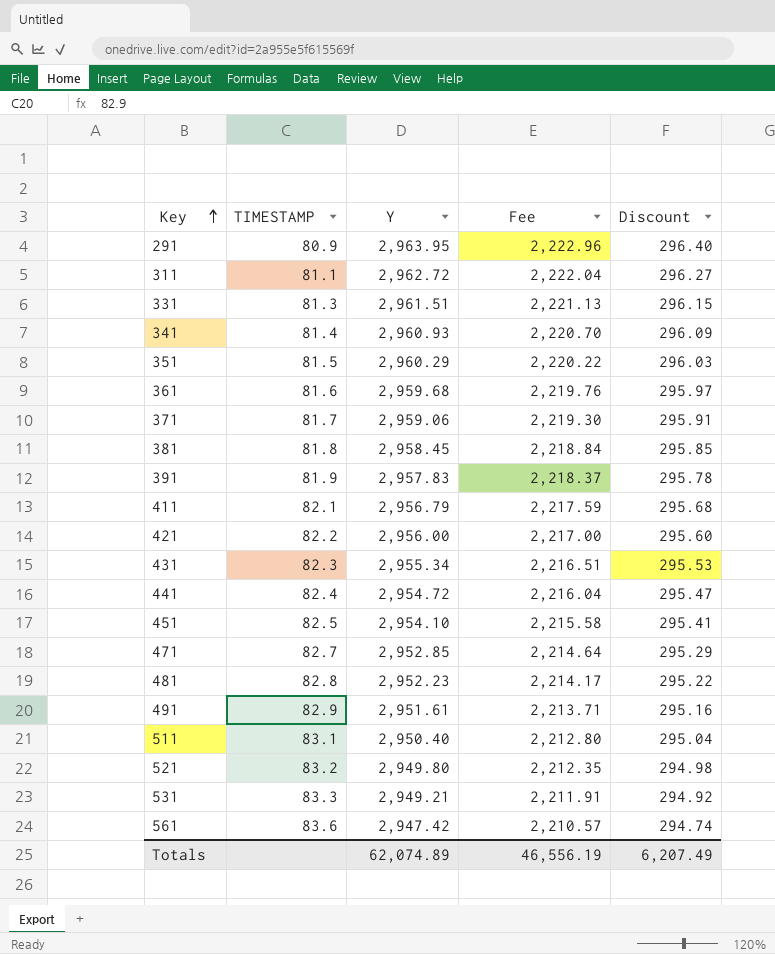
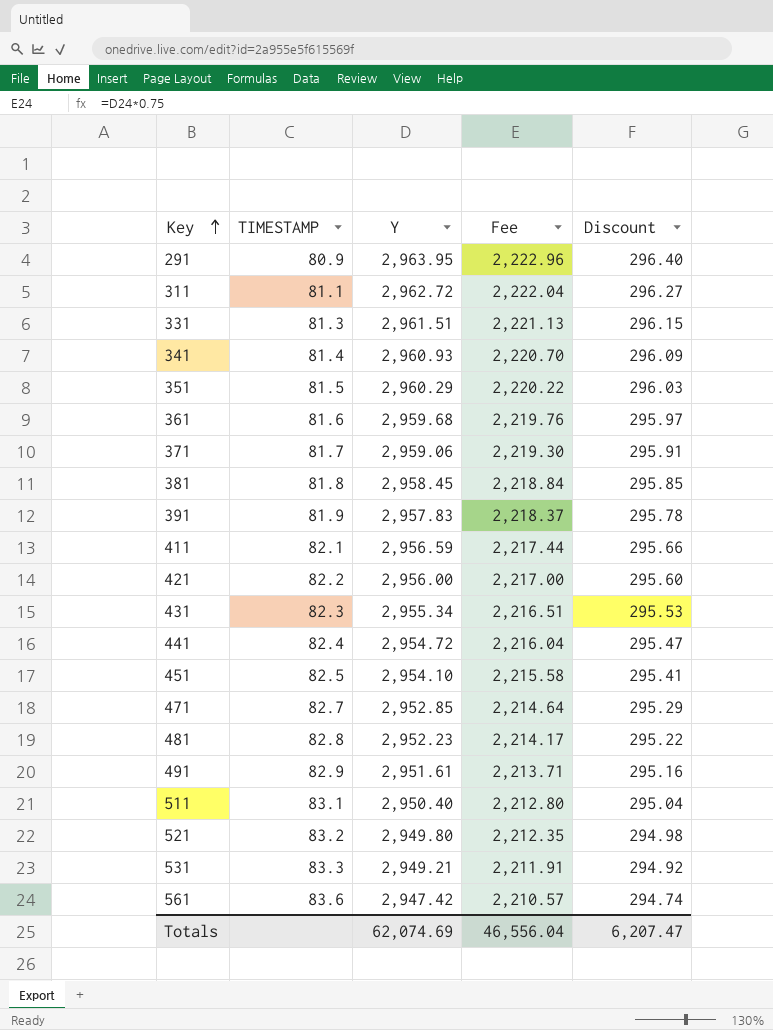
411 | Y: 2,956.79 -> 2,956.59
411 | Fee: 2,217.59 -> 2,217.44
411 | Discount: 295.68 -> 295.66
Totals | Y: 62,074.89 -> 62,074.69
Totals | Fee: 46,556.19 -> 46,556.04
Totals | Discount: 6,207.49 -> 6,207.47

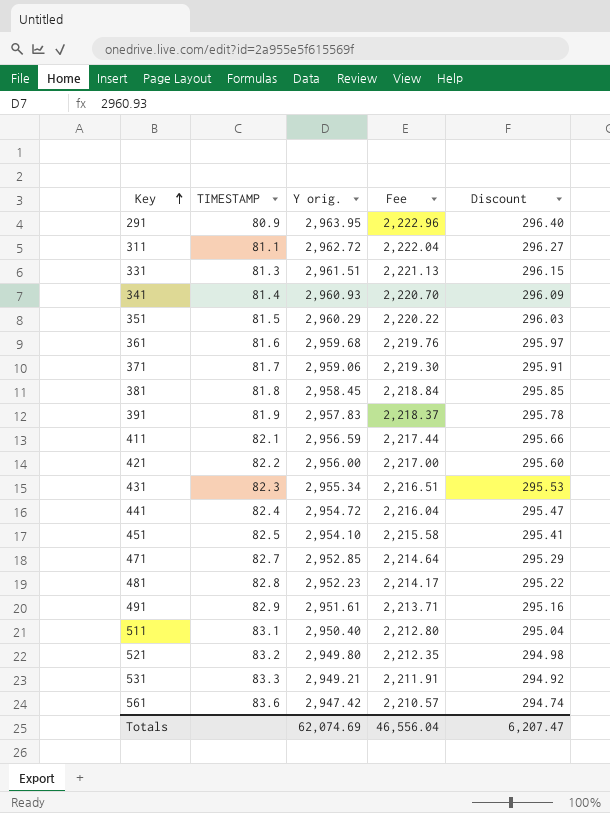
column name: Y -> Y orig.

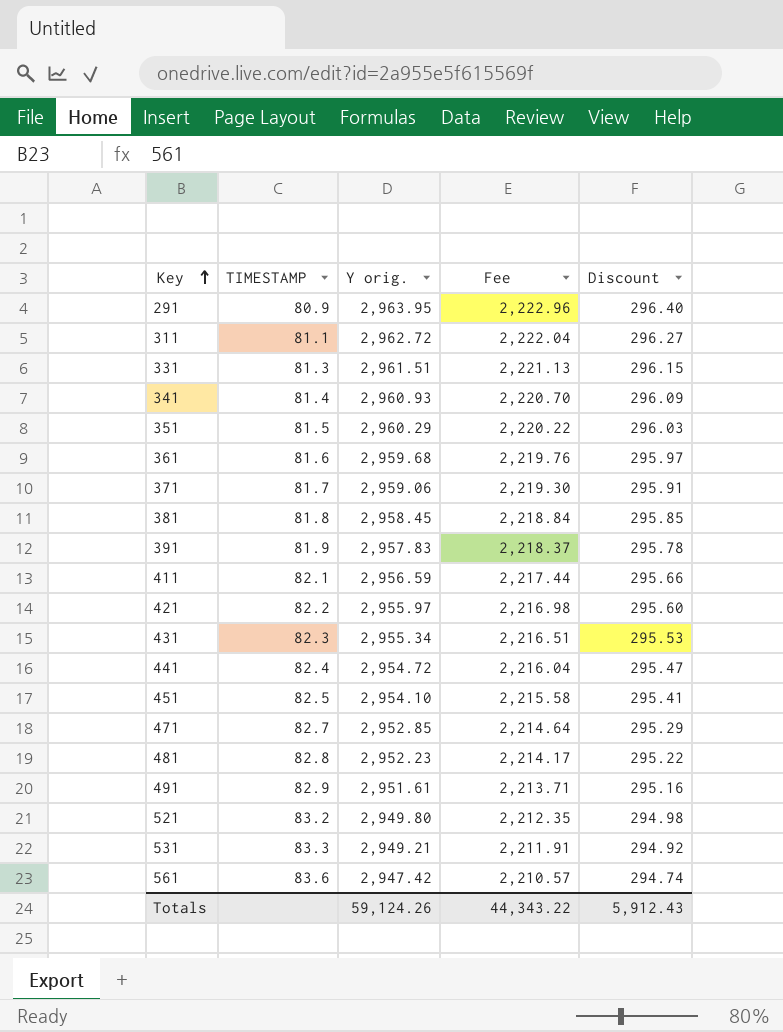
row 511: 83.1 | 2,950.40 | 2,212.80 | 295.04 -> none
421 | Y orig.: 2,956.00 -> 2,955.97
421 | Fee: 2,217.00 -> 2,216.98
Totals | Y orig.: 62,074.69 -> 59,124.26
Totals | Fee: 46,556.04 -> 44,343.22
Totals | Discount: 6,207.47 -> 5,912.43

